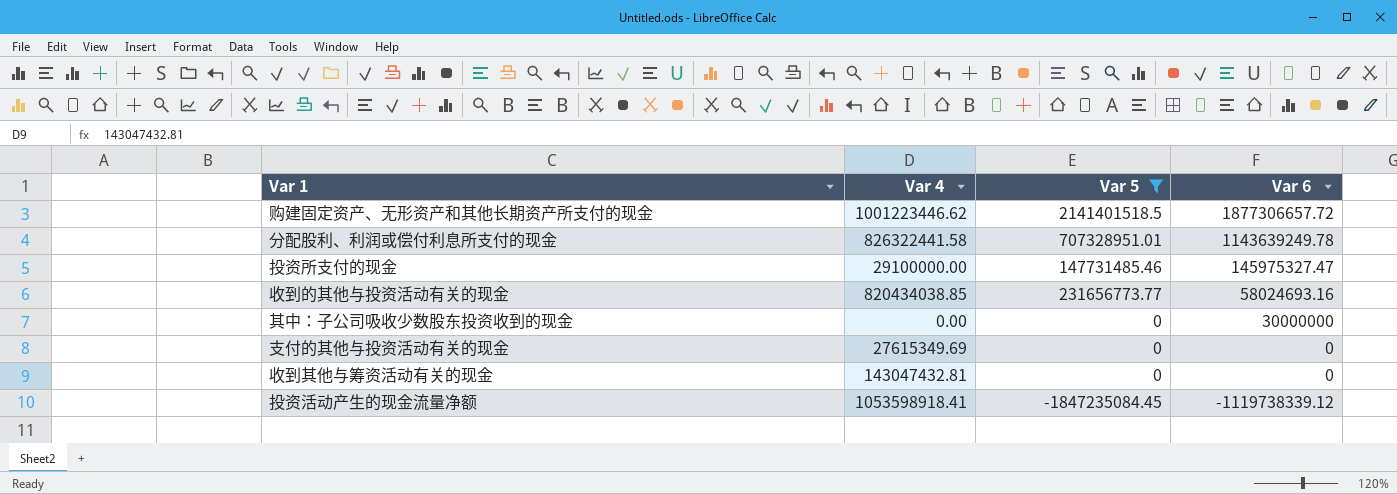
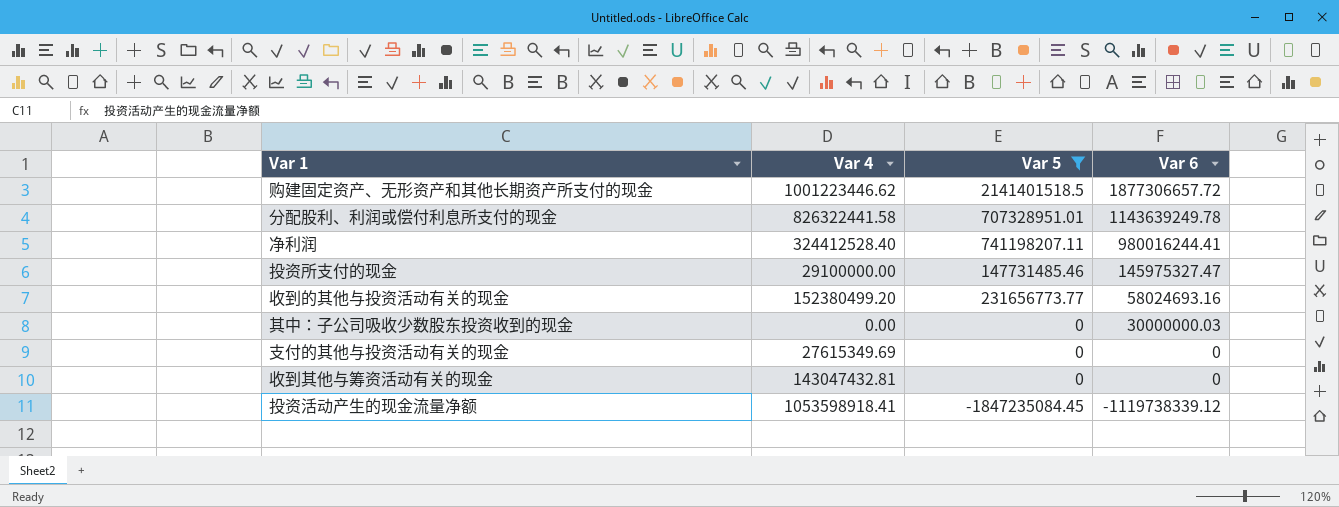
row 净利润: none -> 324412528.40 | 741198207.11 | 980016244.41
收到的其他与投资活动有关的现金 | Var 4: 820434038.85 -> 152380499.20
其中：子公司吸收少数股东投资收到的现金 | Var 6: 30000000 -> 30000000.03

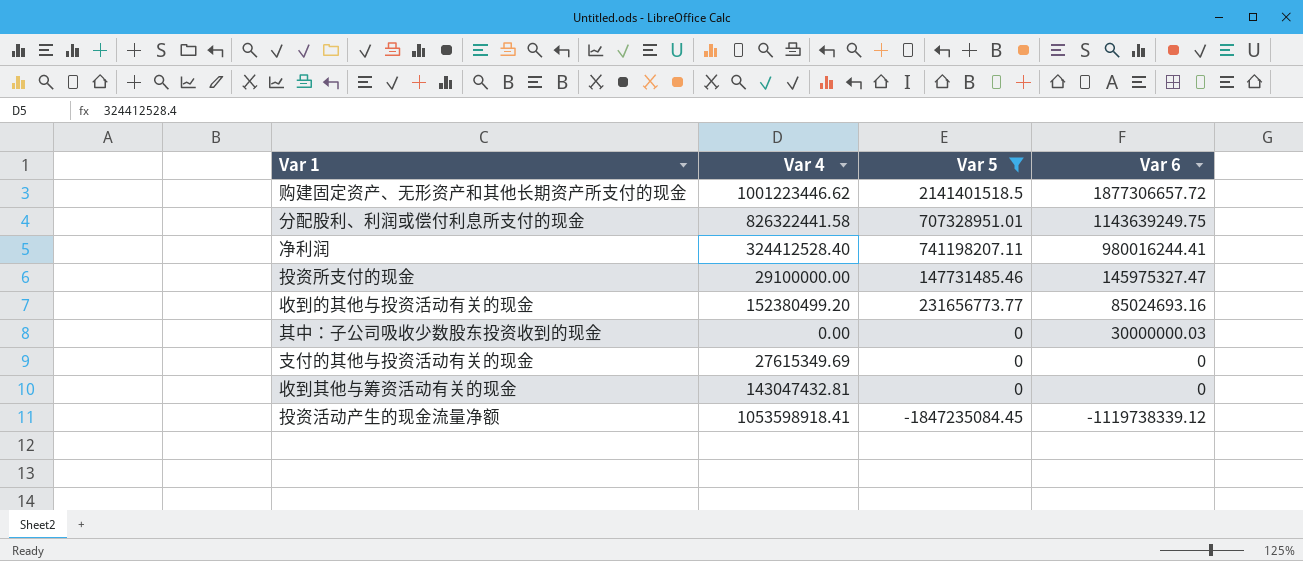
分配股利、利润或偿付利息所支付的现金 | Var 6: 1143639249.78 -> 1143639249.75
收到的其他与投资活动有关的现金 | Var 6: 58024693.16 -> 85024693.16

